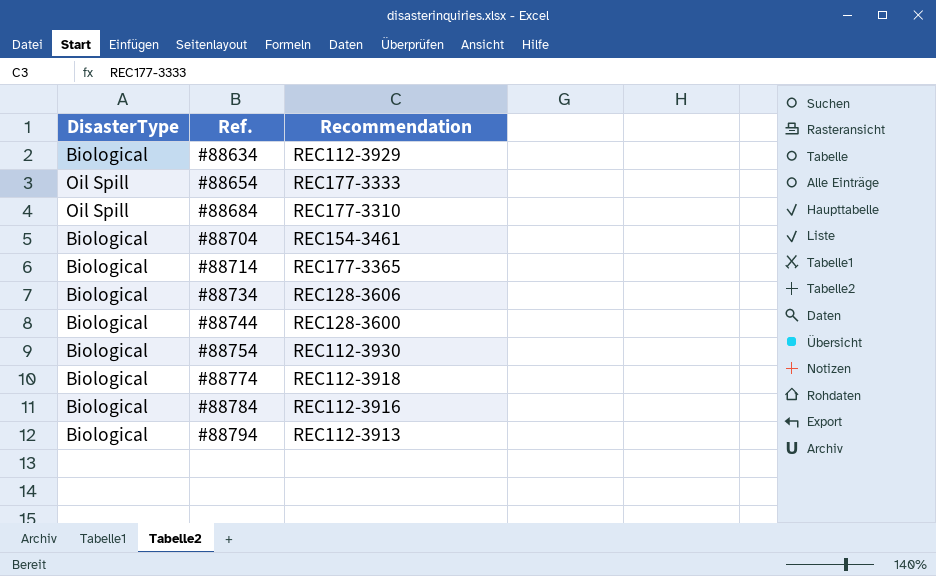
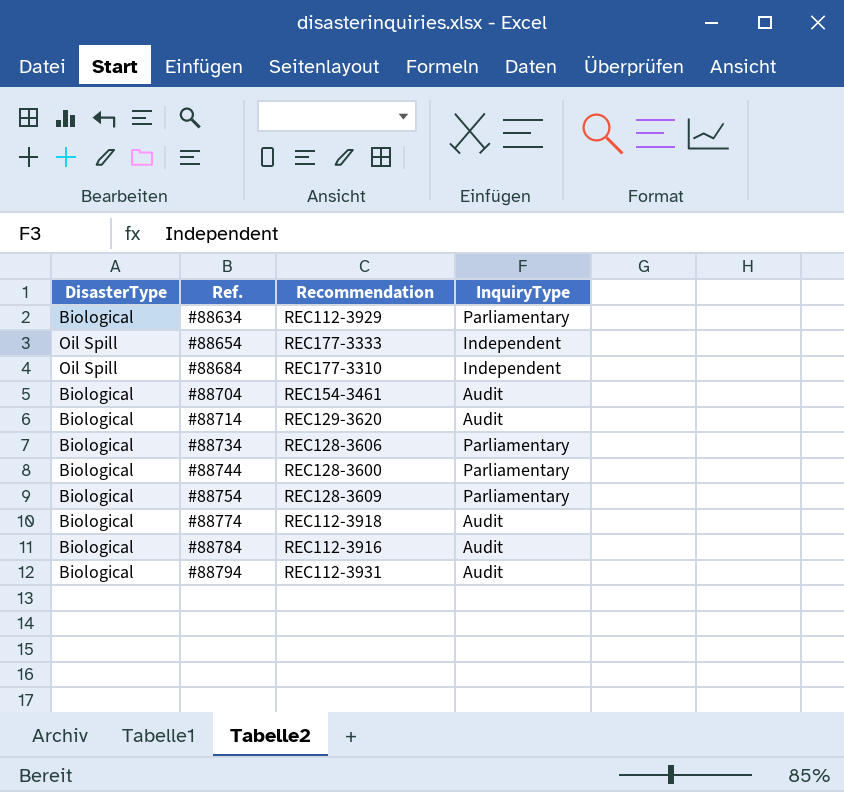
column InquiryType | position: none -> 4
#88714 | Recommendation: REC177-3365 -> REC129-3620
#88754 | Recommendation: REC112-3930 -> REC128-3609
#88794 | Recommendation: REC112-3913 -> REC112-3931

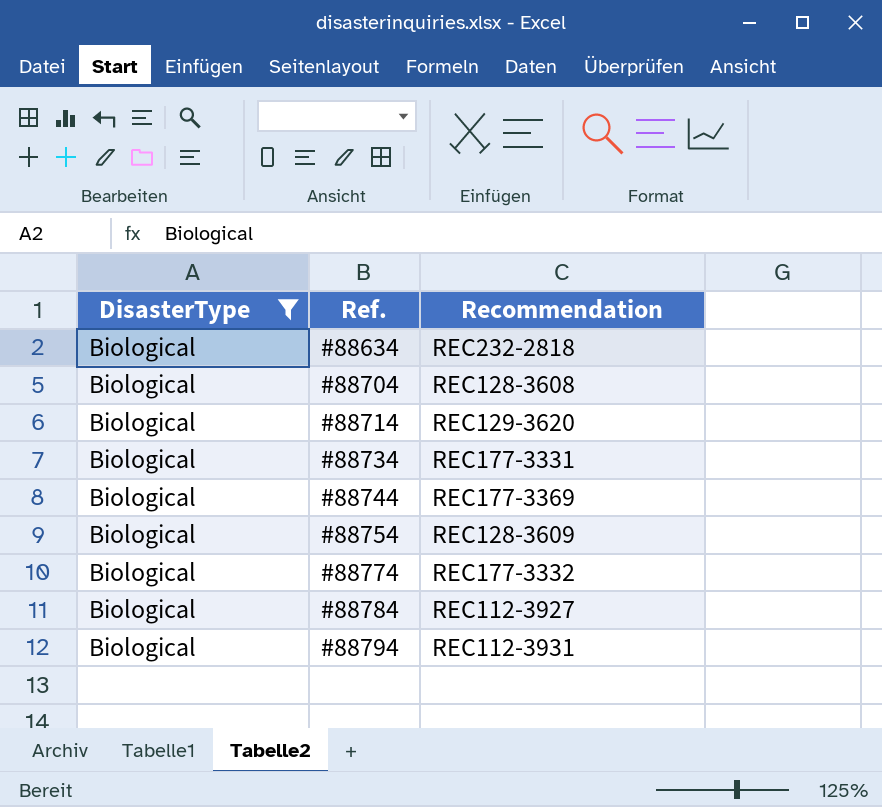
filter: none -> DisasterType = Biological
column InquiryType | position: 4 -> none
#88634 | Recommendation: REC112-3929 -> REC232-2818
#88704 | Recommendation: REC154-3461 -> REC128-3608
#88734 | Recommendation: REC128-3606 -> REC177-3331
#88744 | Recommendation: REC128-3600 -> REC177-3369
#88774 | Recommendation: REC112-3918 -> REC177-3332
#88784 | Recommendation: REC112-3916 -> REC112-3927

